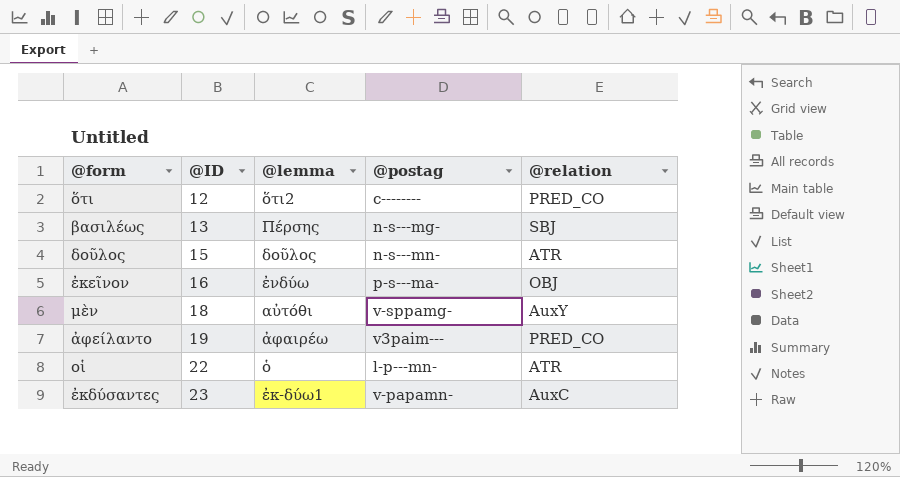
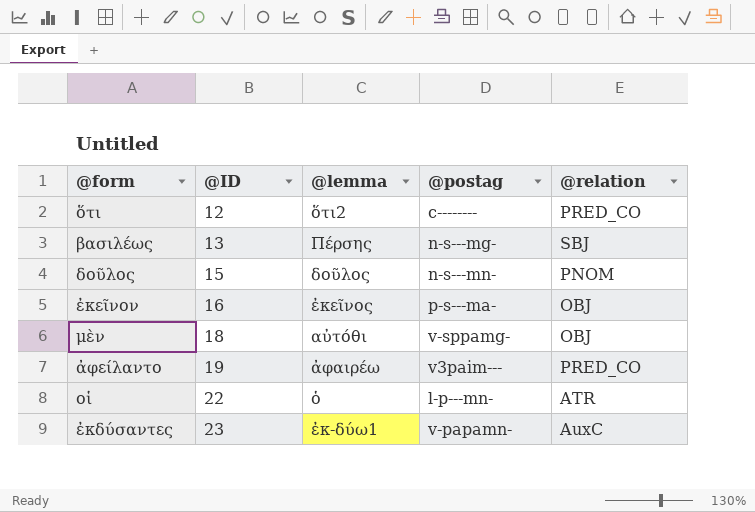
δοῦλος | @relation: ATR -> PNOM
ἐκεῖνον | @lemma: ἐνδύω -> ἐκεῖνος
μὲν | @relation: AuxY -> OBJ

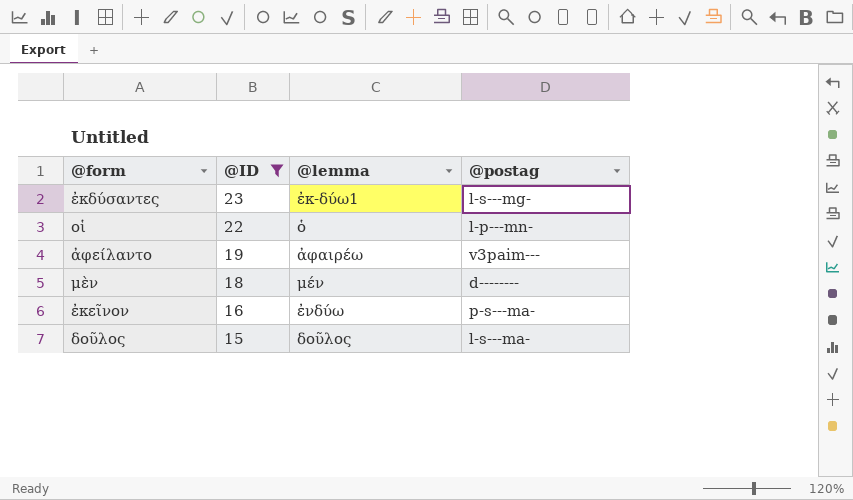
filter: none -> @ID >= 15
row order: @ID ascending -> @ID descending
column @relation | position: 5 -> none
ἐκδύσαντες | @postag: v-papamn- -> l-s---mg-
μὲν | @lemma: αὐτόθι -> μέν
μὲν | @postag: v-sppamg- -> d--------
ἐκεῖνον | @lemma: ἐκεῖνος -> ἐνδύω
δοῦλος | @postag: n-s---mn- -> l-s---ma-

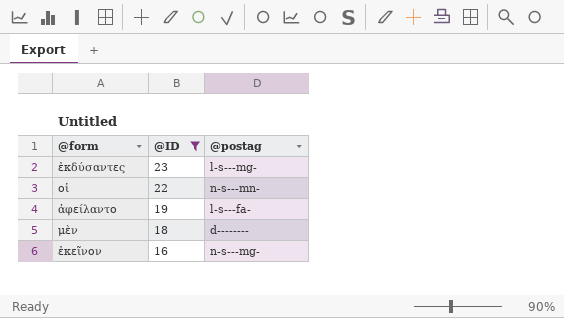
column @lemma | position: 3 -> none
row δοῦλος: 15 | δοῦλος | l-s---ma- -> none
οἱ | @postag: l-p---mn- -> n-s---mn-
ἀφείλαντο | @postag: v3paim--- -> l-s---fa-
ἐκεῖνον | @postag: p-s---ma- -> n-s---mg-

